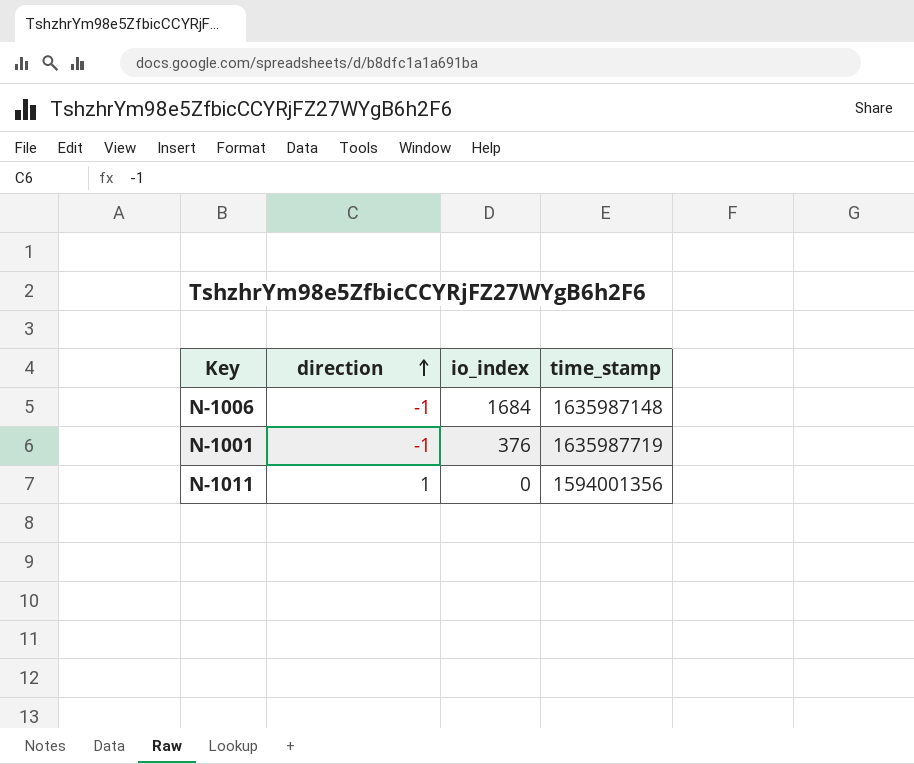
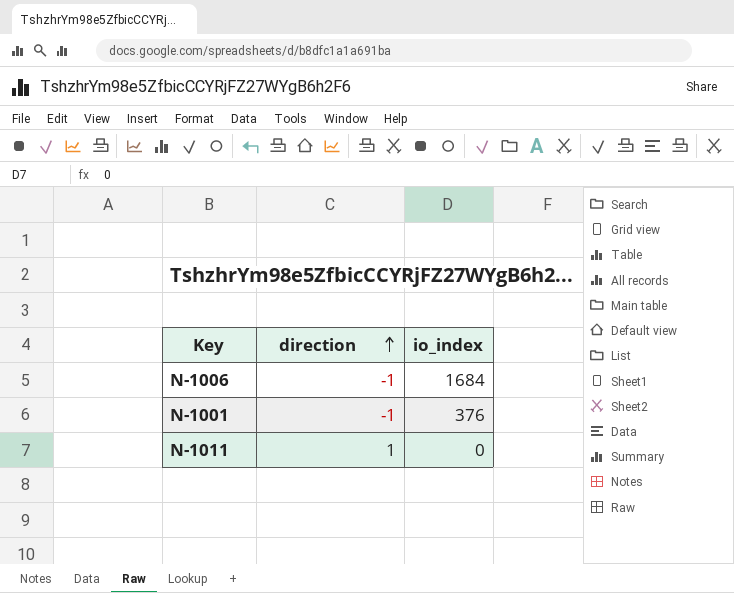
column time_stamp | position: 4 -> none

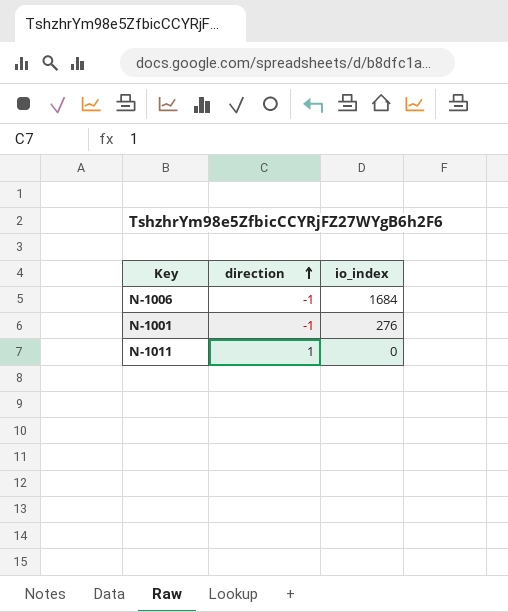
N-1001 | io_index: 376 -> 276

